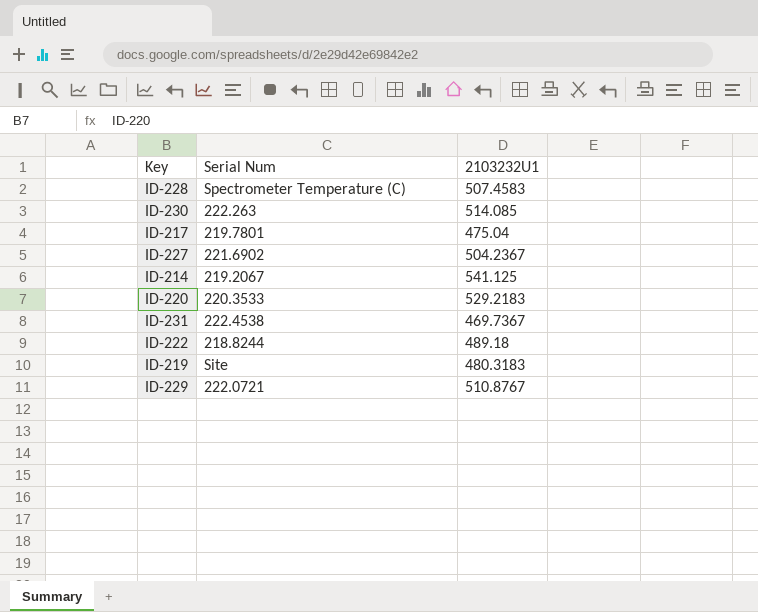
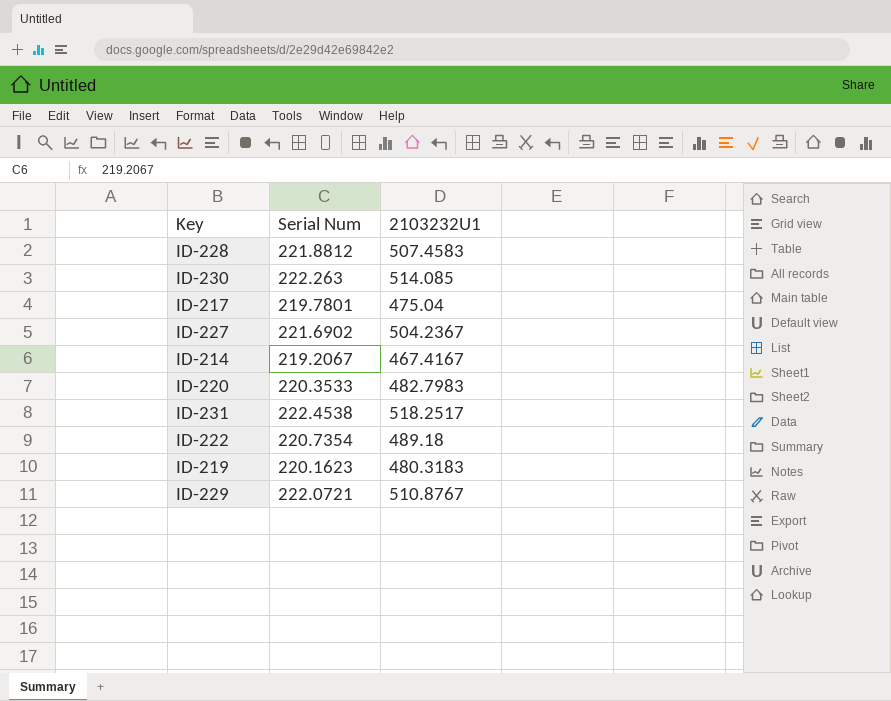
ID-228 | Serial Num: Spectrometer Temperature (C) -> 221.8812
ID-214 | 2103232U1: 541.125 -> 467.4167
ID-220 | 2103232U1: 529.2183 -> 482.7983
ID-231 | 2103232U1: 469.7367 -> 518.2517
ID-222 | Serial Num: 218.8244 -> 220.7354
ID-219 | Serial Num: Site -> 220.1623

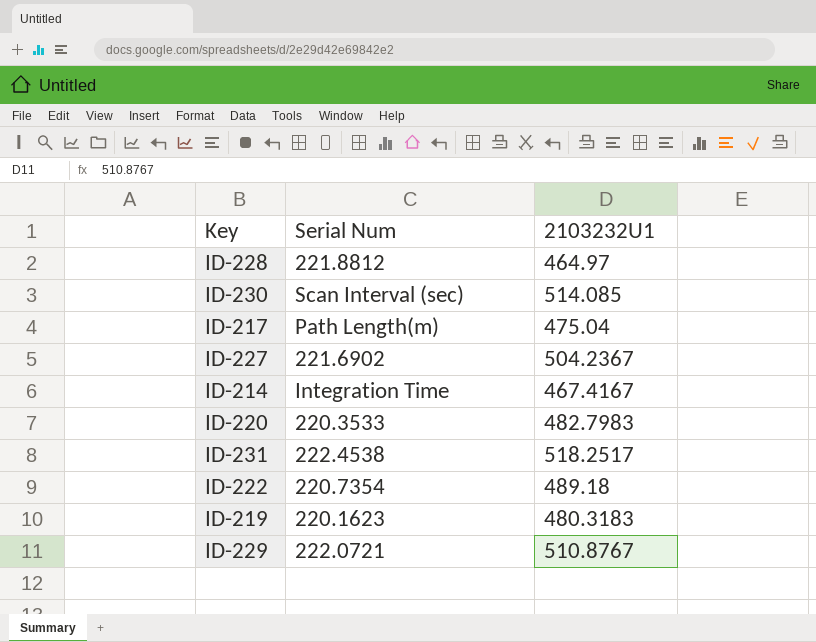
ID-228 | 2103232U1: 507.4583 -> 464.97
ID-230 | Serial Num: 222.263 -> Scan Interval (sec)
ID-217 | Serial Num: 219.7801 -> Path Length(m)
ID-214 | Serial Num: 219.2067 -> Integration Time

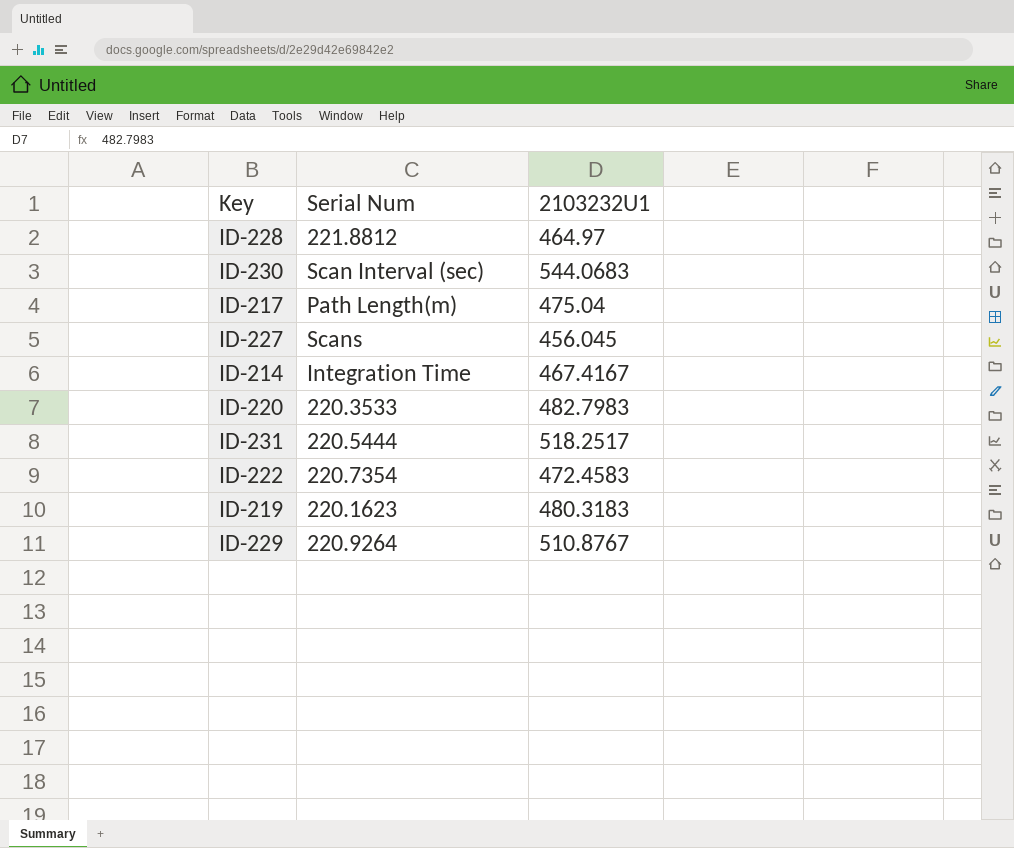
ID-230 | 2103232U1: 514.085 -> 544.0683
ID-227 | Serial Num: 221.6902 -> Scans
ID-227 | 2103232U1: 504.2367 -> 456.045
ID-231 | Serial Num: 222.4538 -> 220.5444
ID-222 | 2103232U1: 489.18 -> 472.4583
ID-229 | Serial Num: 222.0721 -> 220.9264

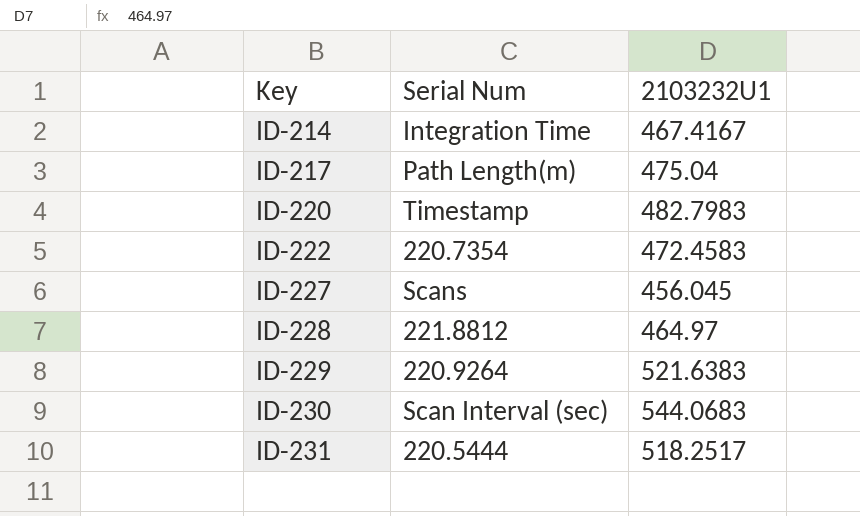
row order: none -> Key ascending
row ID-219: 220.1623 | 480.3183 -> none
ID-220 | Serial Num: 220.3533 -> Timestamp
ID-229 | 2103232U1: 510.8767 -> 521.6383

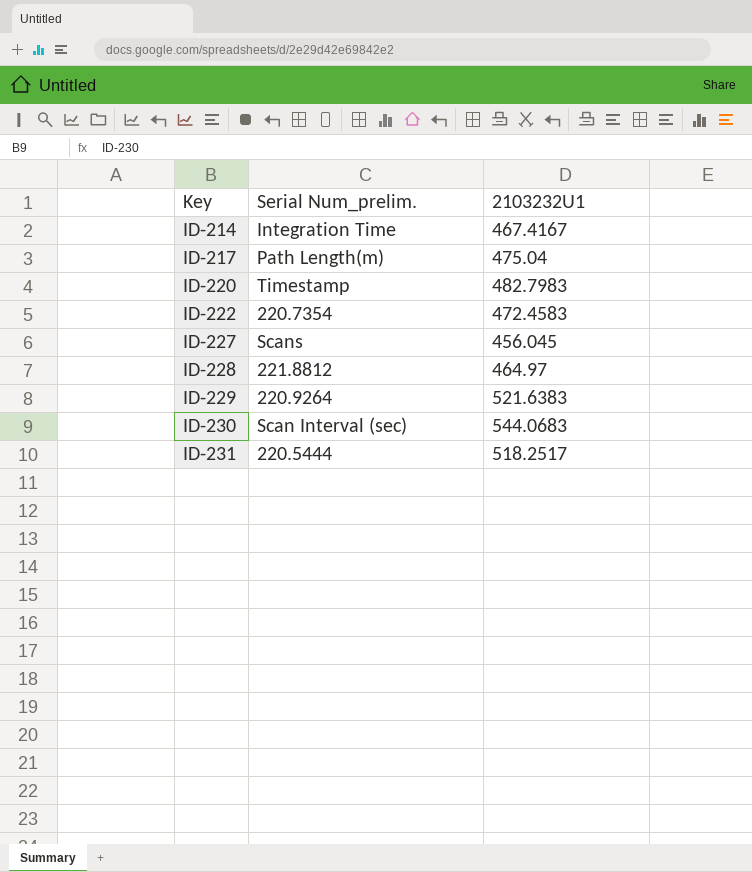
column name: Serial Num -> Serial Num_prelim.

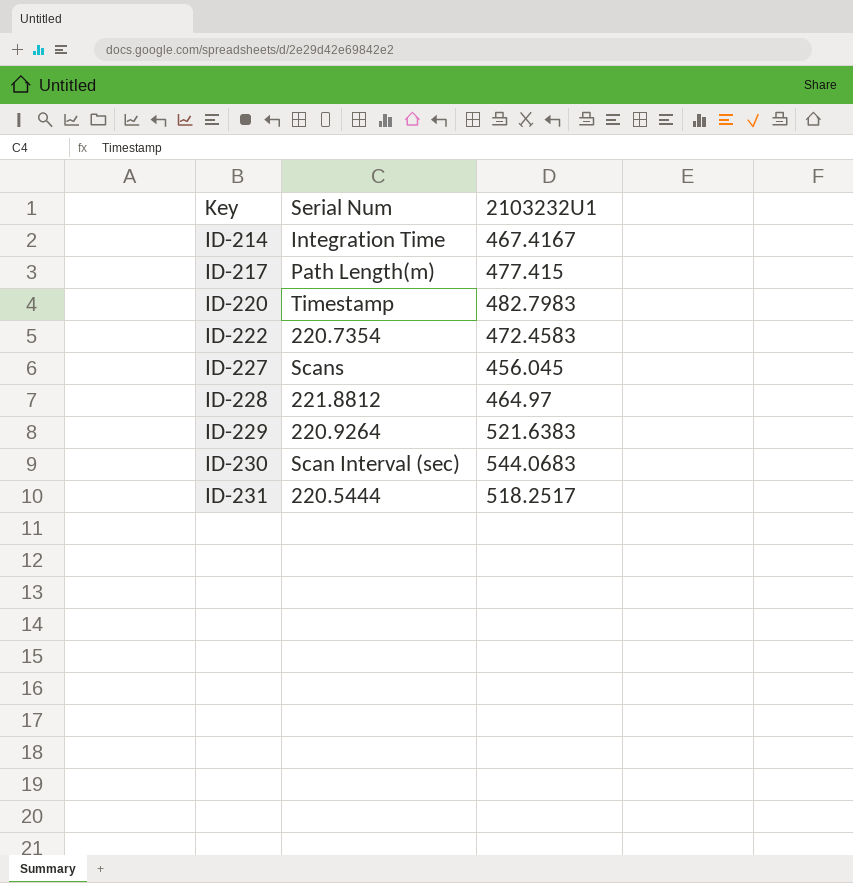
column name: Serial Num_prelim. -> Serial Num
ID-217 | 2103232U1: 475.04 -> 477.415

